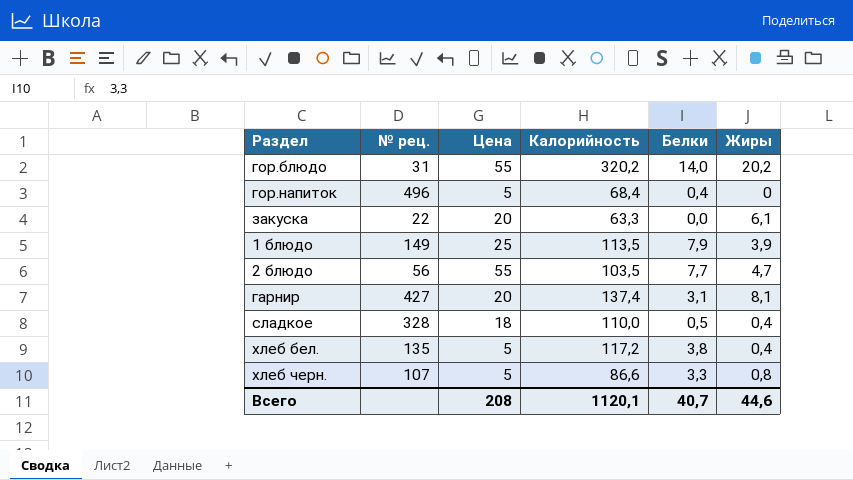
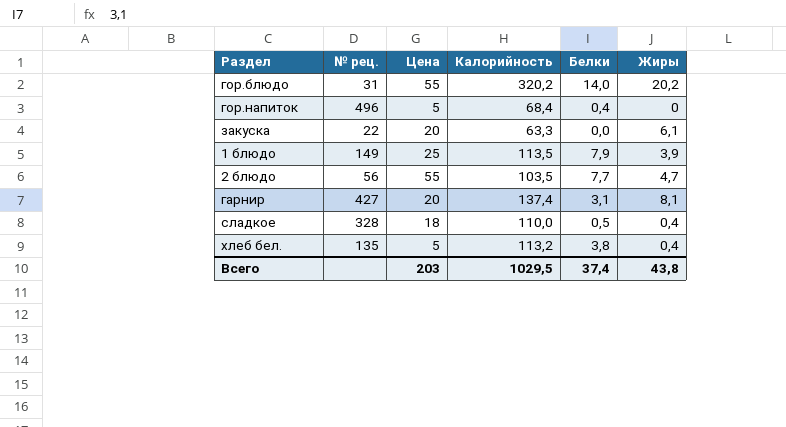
row хлеб черн.: 107 | 5 | 86,6 | 3,3 | 0,8 -> none
хлеб бел. | Калорийность: 117,2 -> 113,2
Всего | Цена: 208 -> 203
Всего | Калорийность: 1120,1 -> 1029,5
Всего | Белки: 40,7 -> 37,4
Всего | Жиры: 44,6 -> 43,8

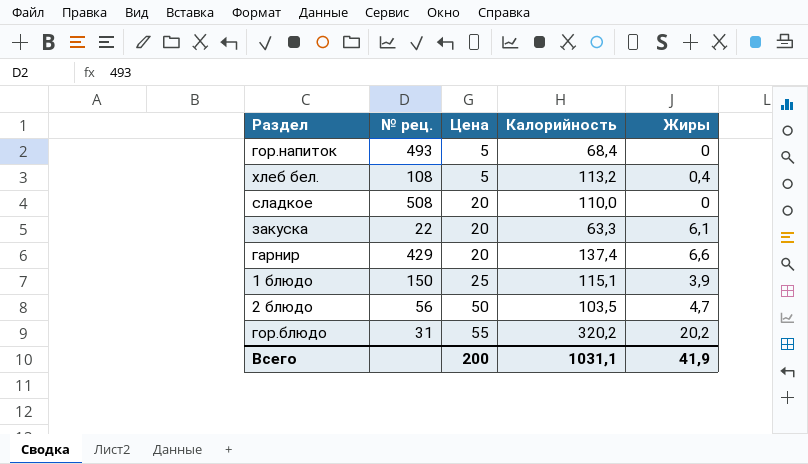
row order: none -> Цена ascending
column Белки | position: 5 -> none
гор.напиток | № рец.: 496 -> 493
хлеб бел. | № рец.: 135 -> 108
сладкое | № рец.: 328 -> 508
сладкое | Цена: 18 -> 20
сладкое | Жиры: 0,4 -> 0
гарнир | № рец.: 427 -> 429
гарнир | Жиры: 8,1 -> 6,6
1 блюдо | № рец.: 149 -> 150
1 блюдо | Калорийность: 113,5 -> 115,1
2 блюдо | Цена: 55 -> 50
Всего | Цена: 203 -> 200
Всего | Калорийность: 1029,5 -> 1031,1
Всего | Жиры: 43,8 -> 41,9

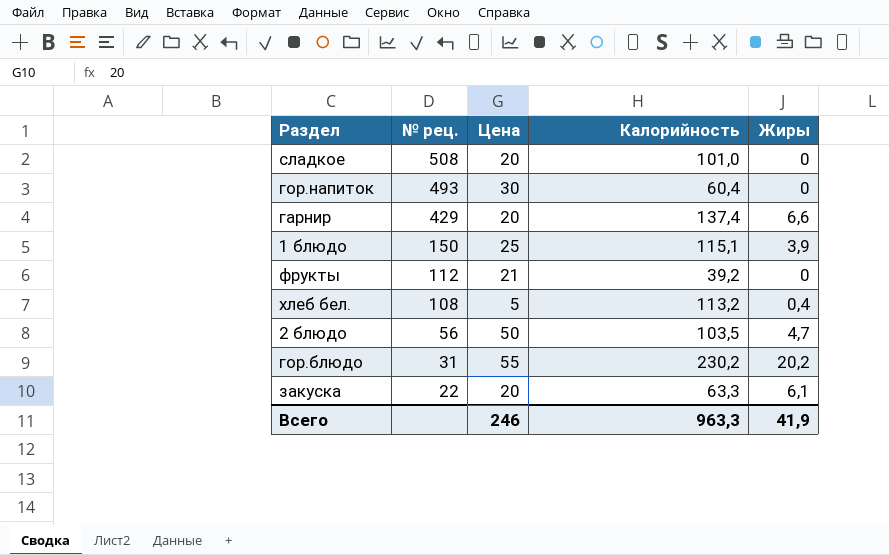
row order: Цена ascending -> № рец. descending
сладкое | Калорийность: 110,0 -> 101,0
гор.напиток | Цена: 5 -> 30
гор.напиток | Калорийность: 68,4 -> 60,4
row фрукты: none -> 112 | 21 | 39,2 | 0
гор.блюдо | Калорийность: 320,2 -> 230,2
Всего | Цена: 200 -> 246
Всего | Калорийность: 1031,1 -> 963,3

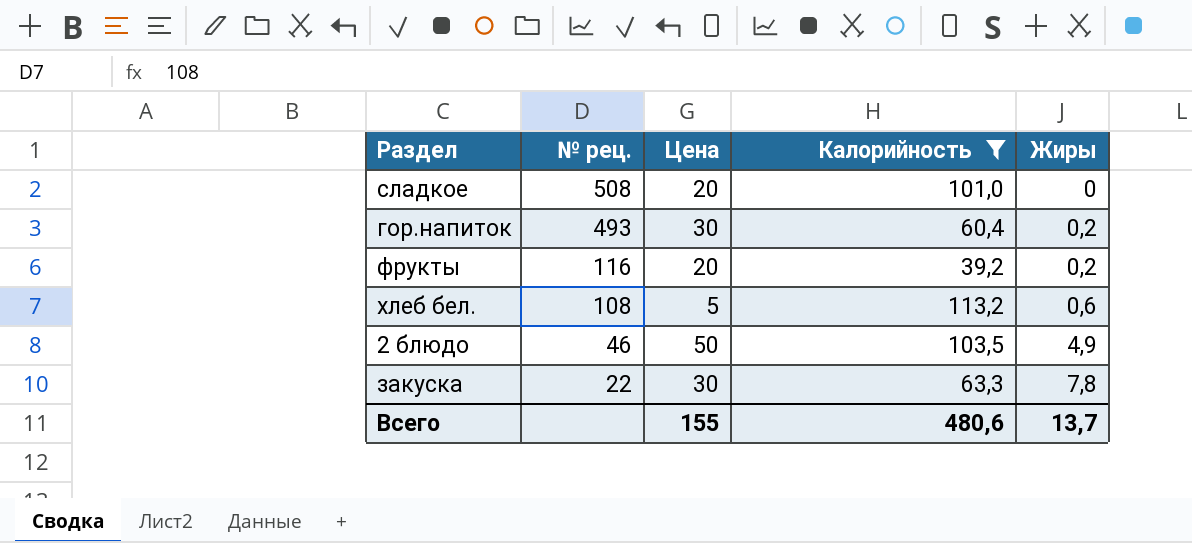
filter: none -> Калорийность <= 113,2
гор.напиток | Жиры: 0 -> 0,2
фрукты | № рец.: 112 -> 116
фрукты | Цена: 21 -> 20
фрукты | Жиры: 0 -> 0,2
хлеб бел. | Жиры: 0,4 -> 0,6
2 блюдо | № рец.: 56 -> 46
2 блюдо | Жиры: 4,7 -> 4,9
закуска | Цена: 20 -> 30
закуска | Жиры: 6,1 -> 7,8
Всего | Цена: 246 -> 155
Всего | Калорийность: 963,3 -> 480,6
Всего | Жиры: 41,9 -> 13,7

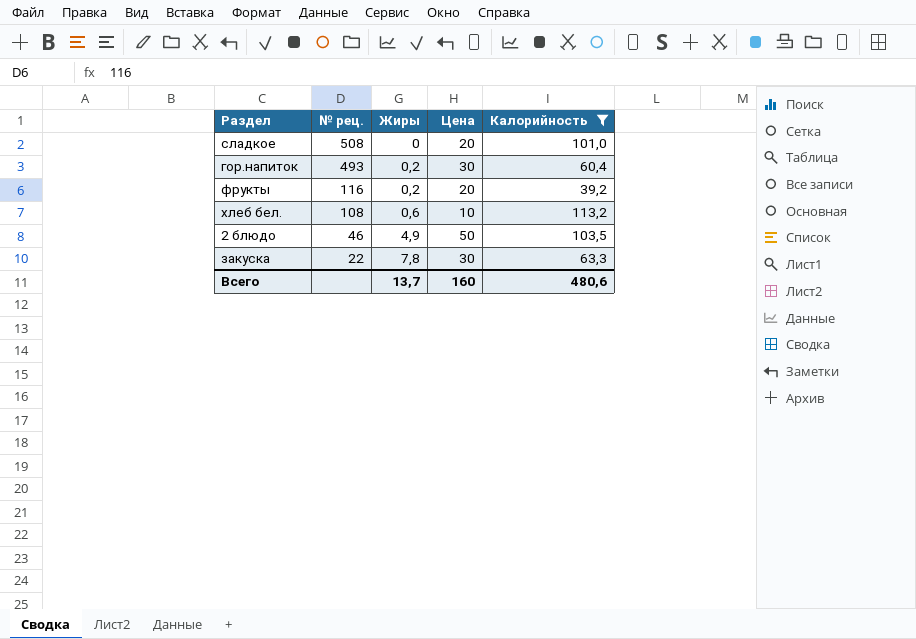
column Жиры | position: 5 -> 3
хлеб бел. | Цена: 5 -> 10
Всего | Цена: 155 -> 160

